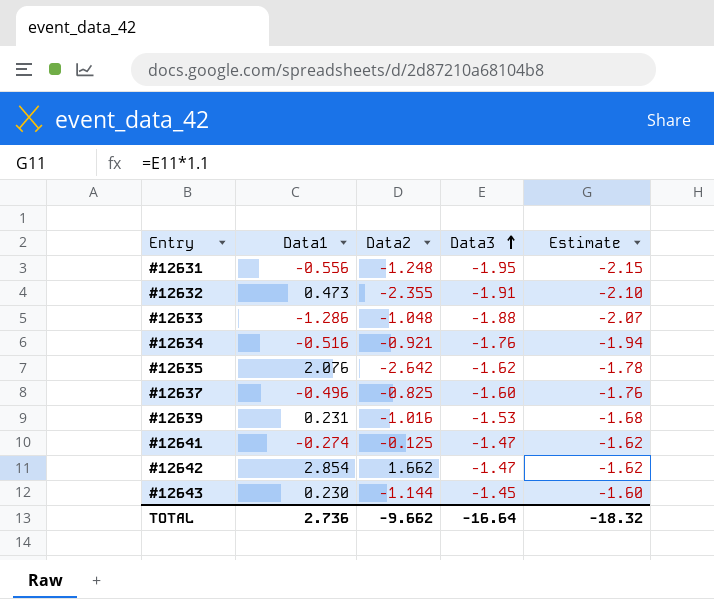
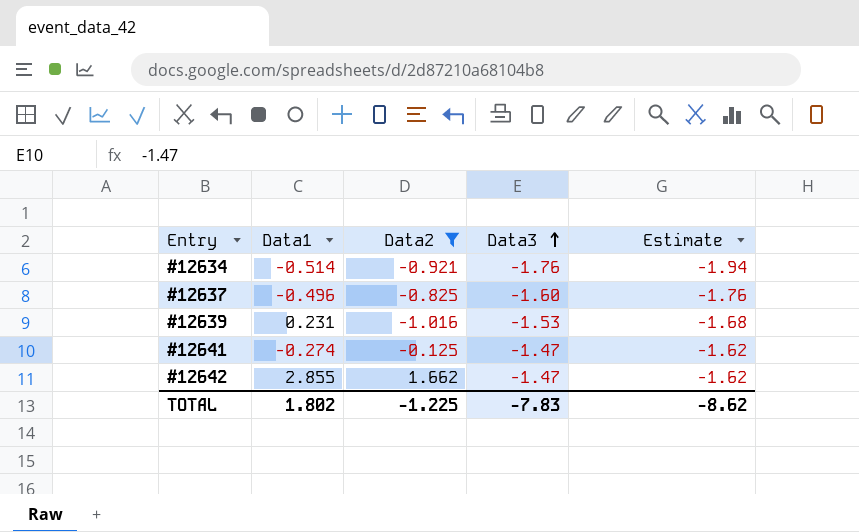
filter: none -> Data2 >= -1.016
#12634 | Data1: -0.516 -> -0.514
#12642 | Data1: 2.854 -> 2.855
TOTAL | Data1: 2.736 -> 1.802
TOTAL | Data2: -9.662 -> -1.225
TOTAL | Data3: -16.64 -> -7.83
TOTAL | Estimate: -18.32 -> -8.62

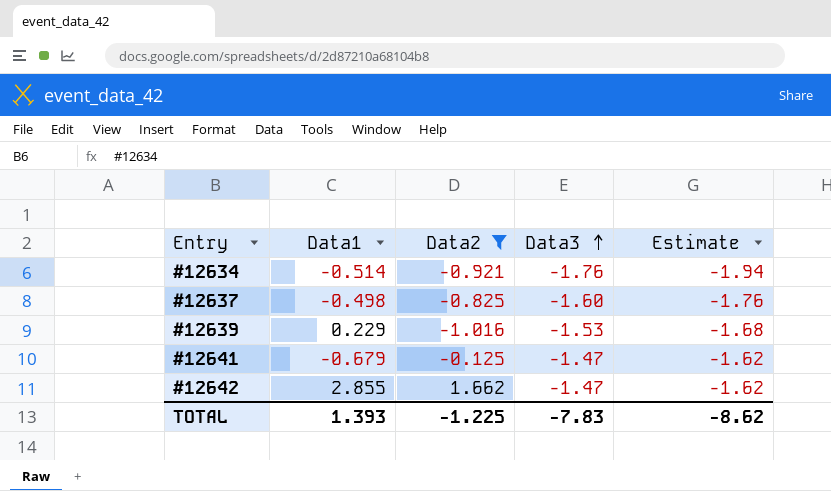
#12637 | Data1: -0.496 -> -0.498
#12639 | Data1: 0.231 -> 0.229
#12641 | Data1: -0.274 -> -0.679
TOTAL | Data1: 1.802 -> 1.393

